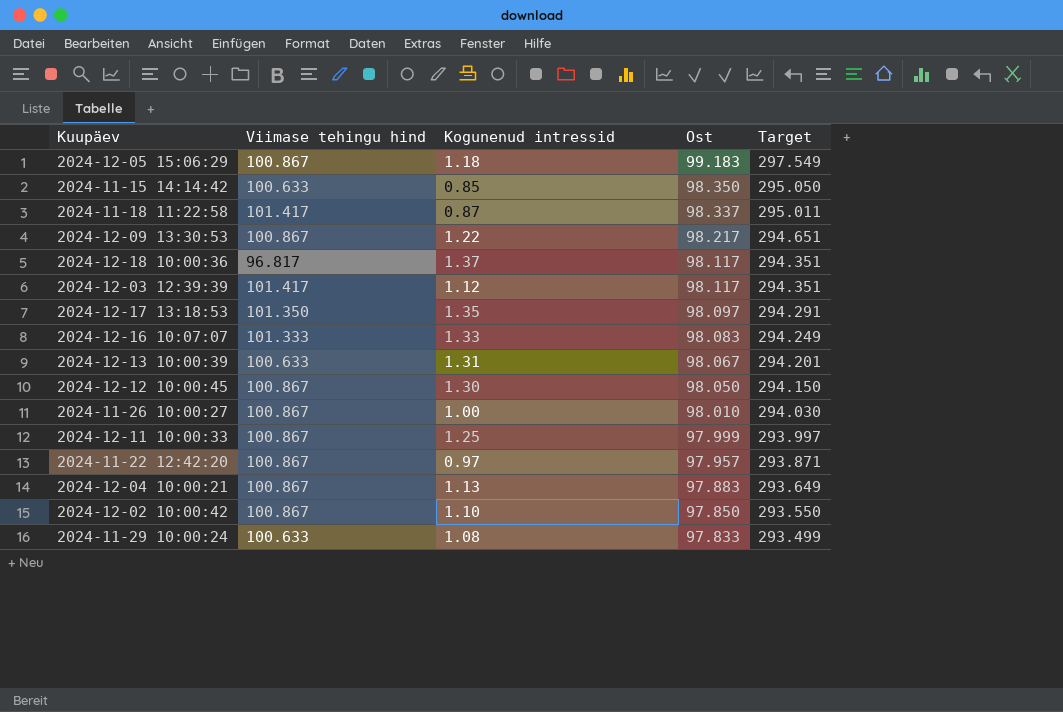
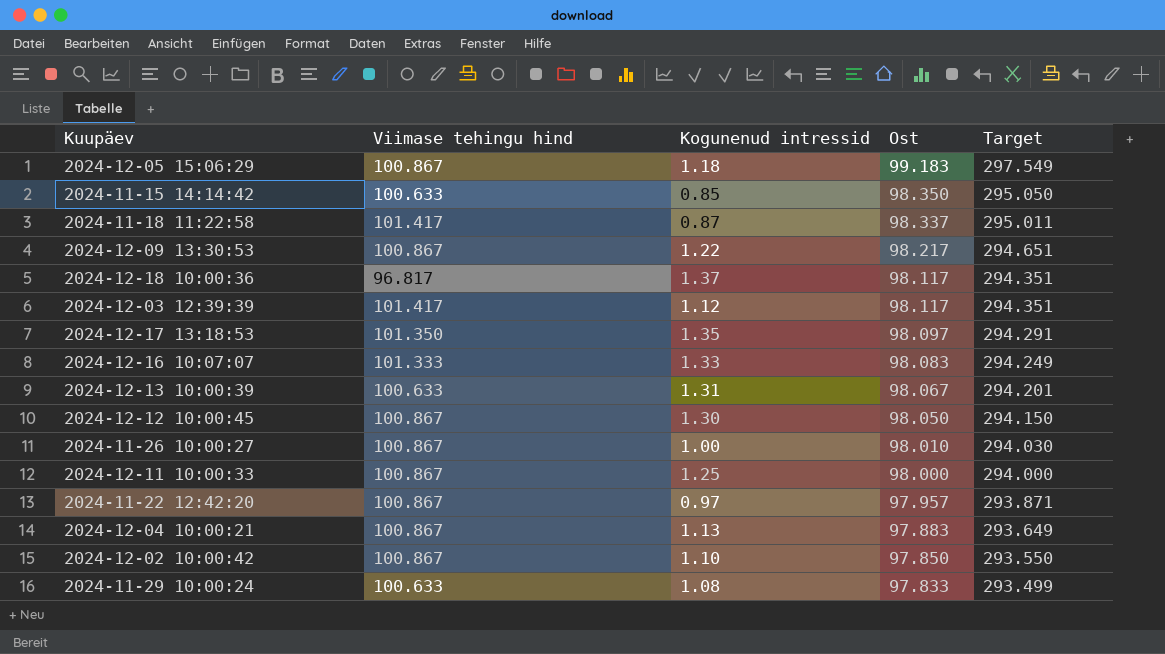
2024-12-11 10:00:33 | Ost: 97.999 -> 98.000
2024-12-11 10:00:33 | Target: 293.997 -> 294.000

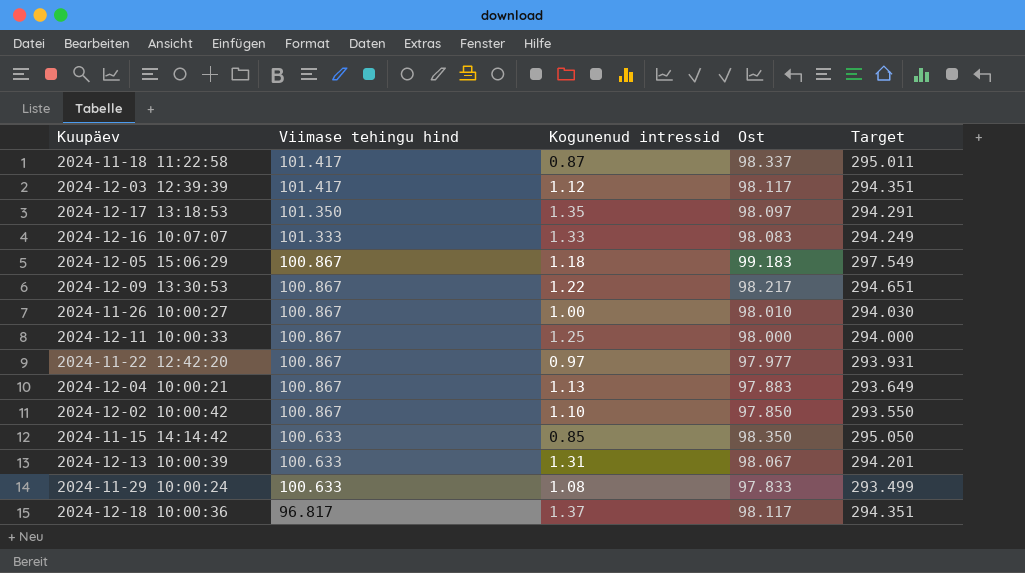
row order: Ost descending -> Viimase tehingu hind descending
row 2024-12-12 10:00:45: 100.867 | 1.30 | 98.050 | 294.150 -> none
2024-11-22 12:42:20 | Ost: 97.957 -> 97.977
2024-11-22 12:42:20 | Target: 293.871 -> 293.931

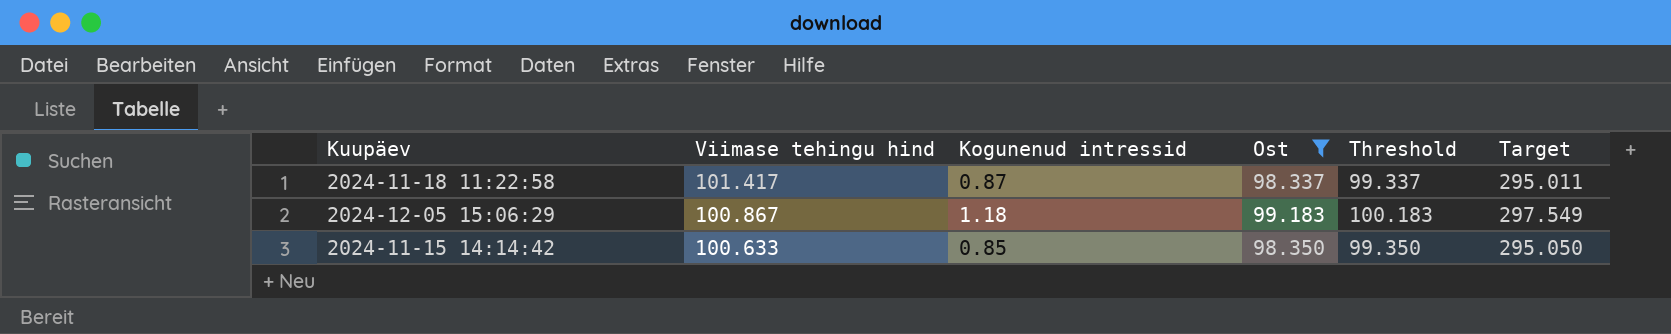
filter: none -> Ost >= 98.337
column Threshold | formula: none -> [Ost] + 1

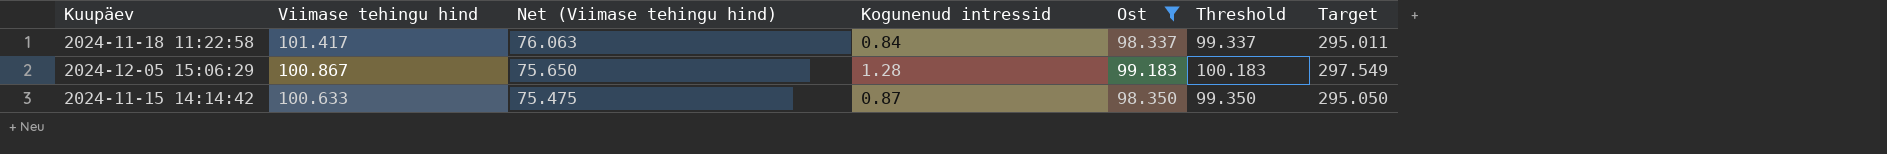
column Net (Viimase tehingu hind) | formula: none -> [Viimase tehingu hind] * 0.75
2024-11-18 11:22:58 | Kogunenud intressid: 0.87 -> 0.84
2024-12-05 15:06:29 | Kogunenud intressid: 1.18 -> 1.28
2024-11-15 14:14:42 | Kogunenud intressid: 0.85 -> 0.87

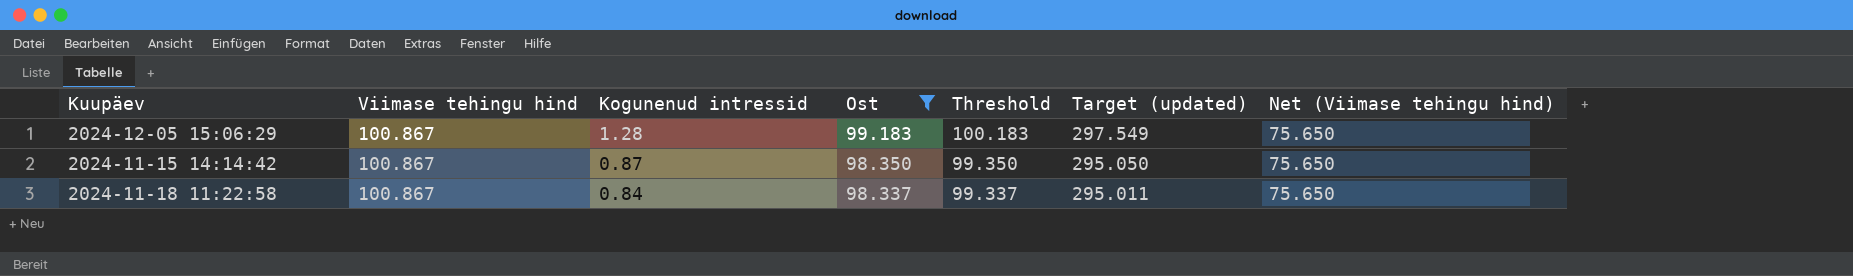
row order: Viimase tehingu hind descending -> Kogunenud intressid descending
column name: Target -> Target (updated)
column Net (Viimase tehingu hind) | position: 3 -> 7
2024-11-15 14:14:42 | Viimase tehingu hind: 100.633 -> 100.867
2024-11-15 14:14:42 | Net (Viimase tehingu hind): 75.475 -> 75.650
2024-11-18 11:22:58 | Viimase tehingu hind: 101.417 -> 100.867
2024-11-18 11:22:58 | Net (Viimase tehingu hind): 76.063 -> 75.650

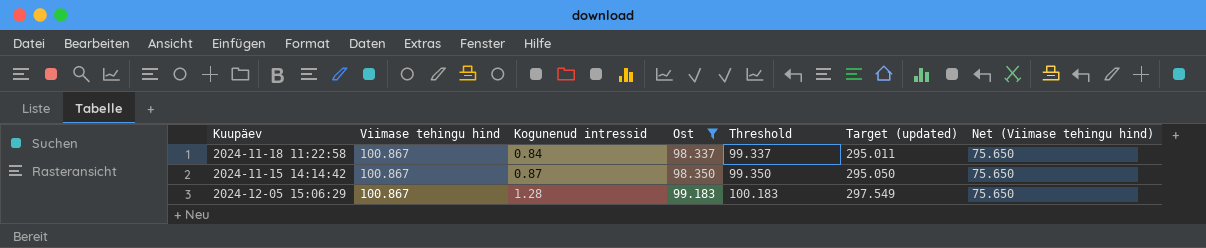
row order: Kogunenud intressid descending -> Kogunenud intressid ascending

